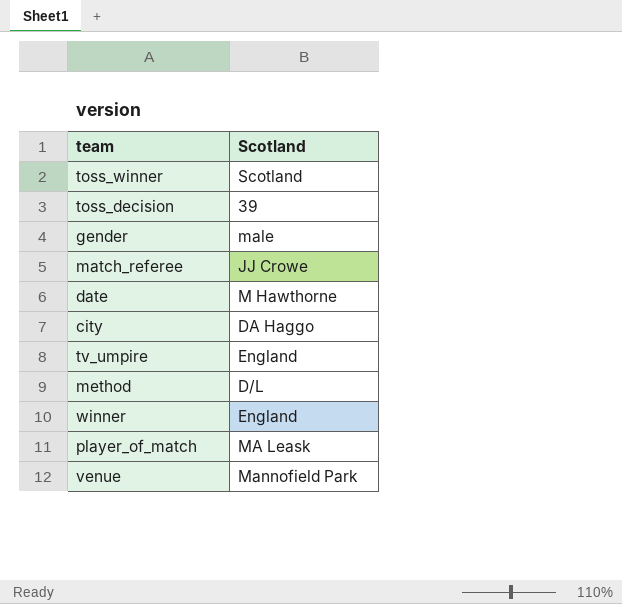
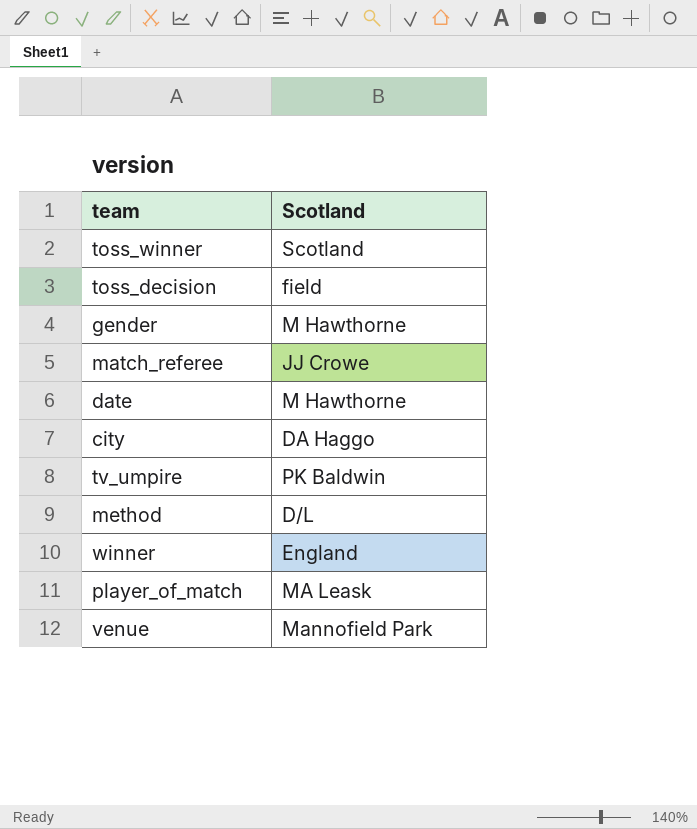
toss_decision | Scotland: 39 -> field
gender | Scotland: male -> M Hawthorne
tv_umpire | Scotland: England -> PK Baldwin

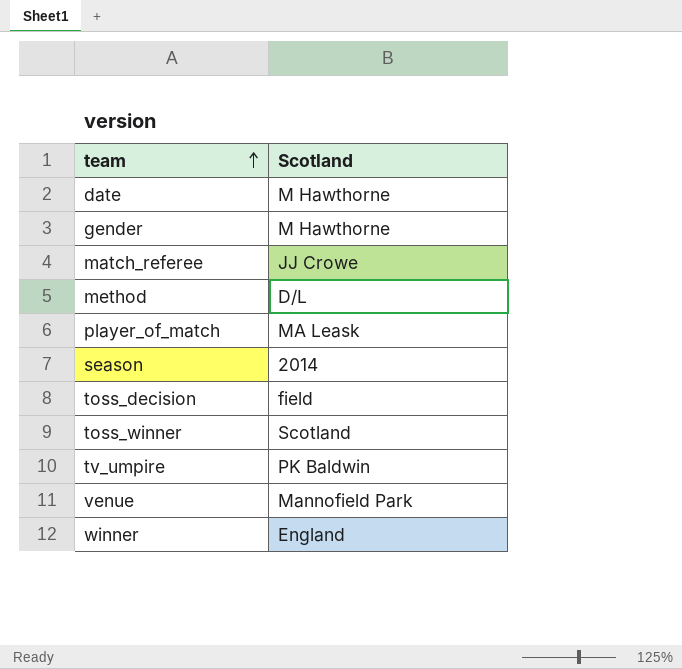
row order: none -> team ascending
row city: DA Haggo -> none
row season: none -> 2014

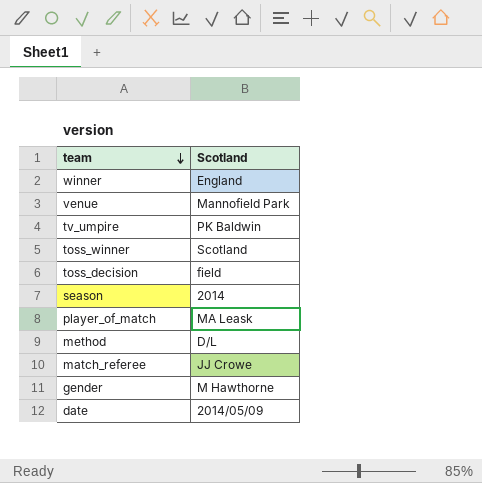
row order: team ascending -> team descending
date | Scotland: M Hawthorne -> 2014/05/09

